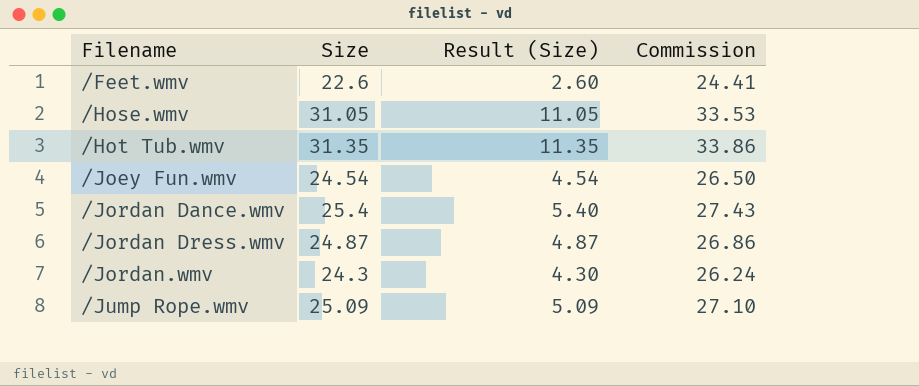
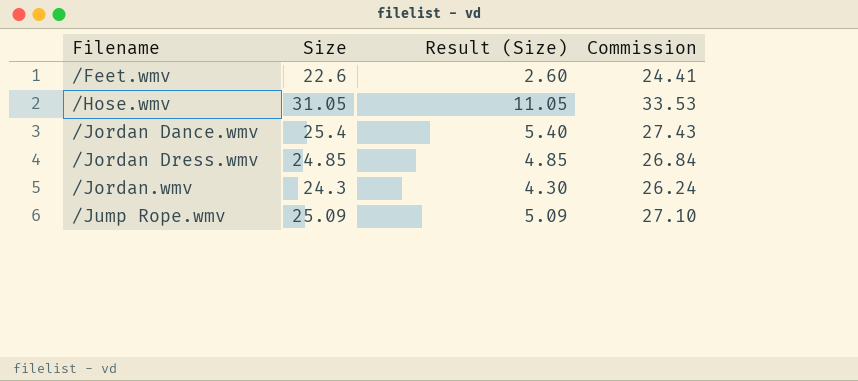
row /Hot Tub.wmv: 31.35 | 11.35 | 33.86 -> none
row /Joey Fun.wmv: 24.54 | 4.54 | 26.50 -> none
/Jordan Dress.wmv | Size: 24.87 -> 24.85
/Jordan Dress.wmv | Result (Size): 4.87 -> 4.85
/Jordan Dress.wmv | Commission: 26.86 -> 26.84

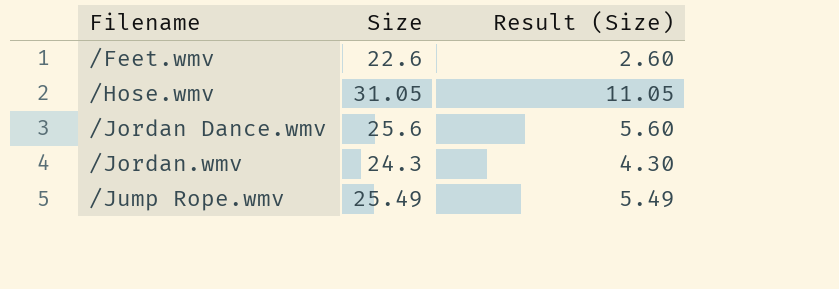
column Commission | formula: [Size] * 1.08 -> none
row /Jordan Dress.wmv: 24.85 | 4.85 | 26.84 -> none
/Jordan Dance.wmv | Size: 25.4 -> 25.6
/Jordan Dance.wmv | Result (Size): 5.40 -> 5.60
/Jump Rope.wmv | Size: 25.09 -> 25.49
/Jump Rope.wmv | Result (Size): 5.09 -> 5.49

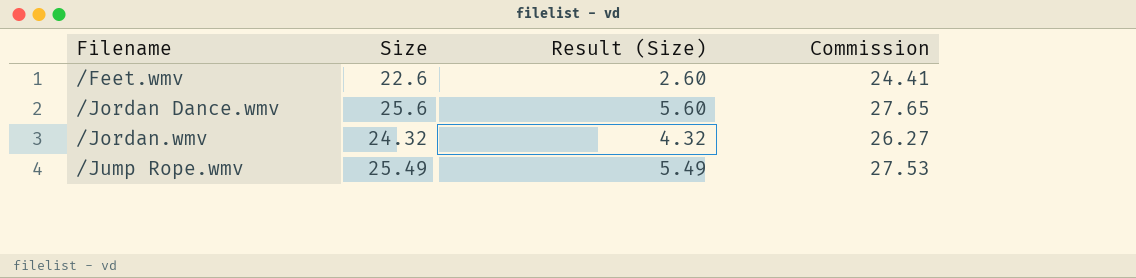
column Commission | formula: none -> [Size] * 1.08
row /Hose.wmv: 31.05 | 11.05 -> none
/Jordan.wmv | Size: 24.3 -> 24.32
/Jordan.wmv | Result (Size): 4.30 -> 4.32

